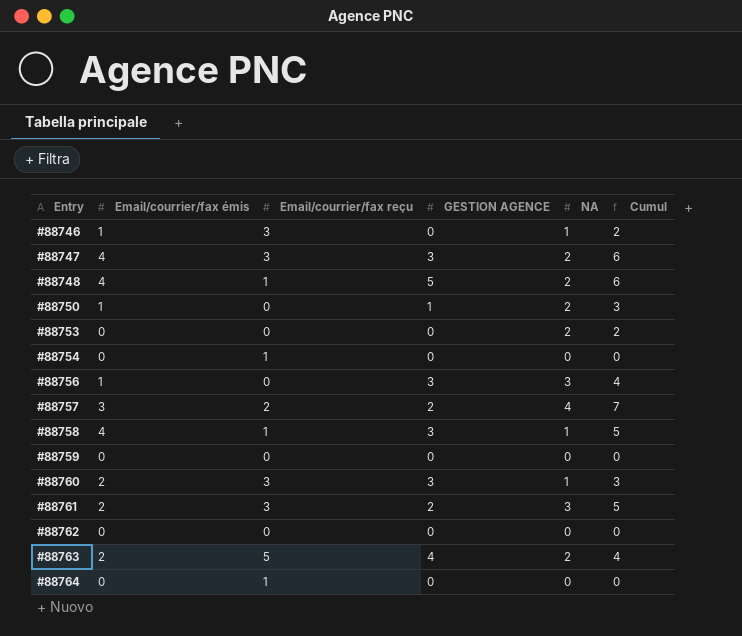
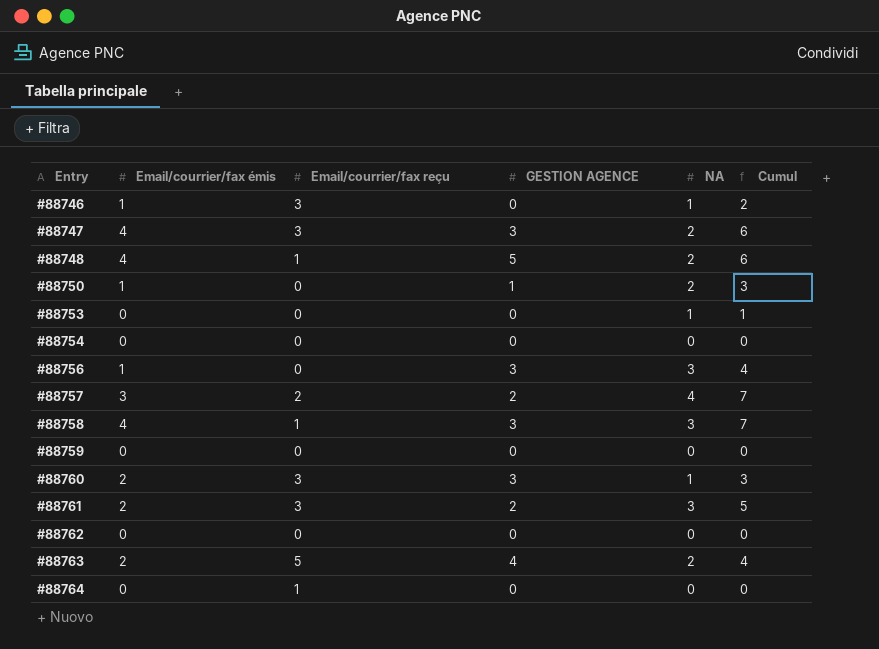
#88753 | NA: 2 -> 1
#88753 | Cumul: 2 -> 1
#88754 | Email/courrier/fax reçu: 1 -> 0
#88758 | NA: 1 -> 3
#88758 | Cumul: 5 -> 7

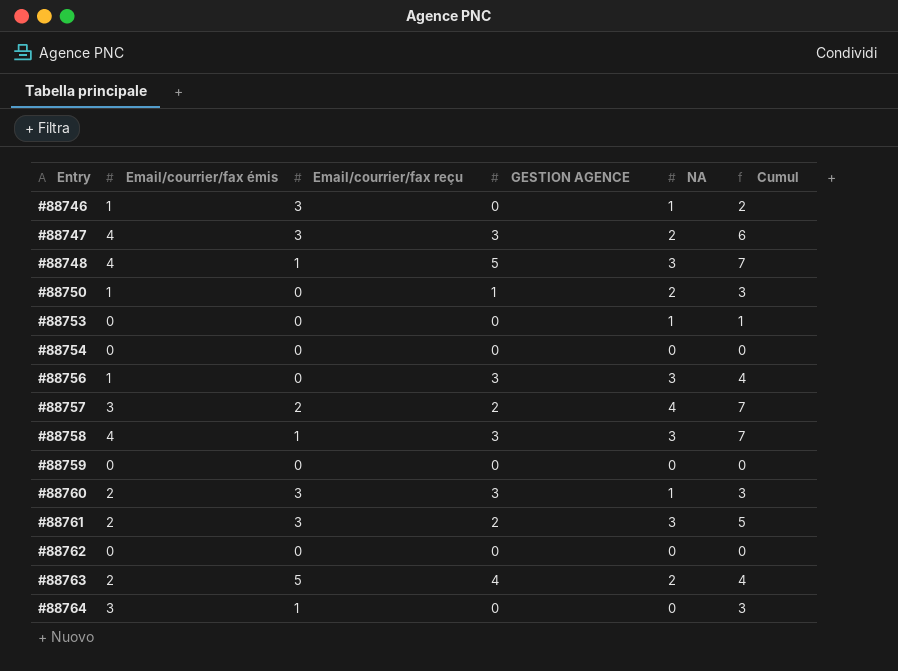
#88748 | NA: 2 -> 3
#88748 | Cumul: 6 -> 7
#88764 | Email/courrier/fax émis: 0 -> 3
#88764 | Cumul: 0 -> 3

